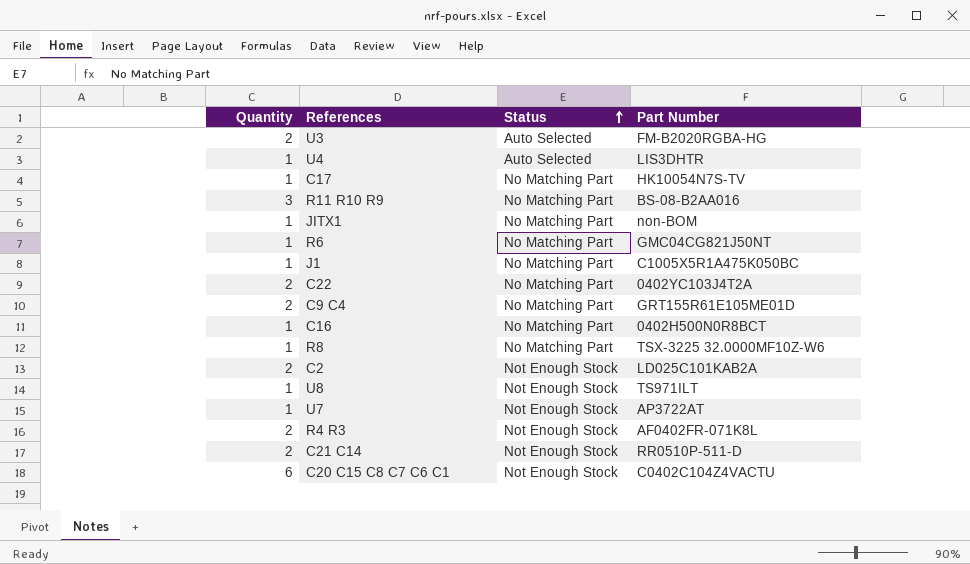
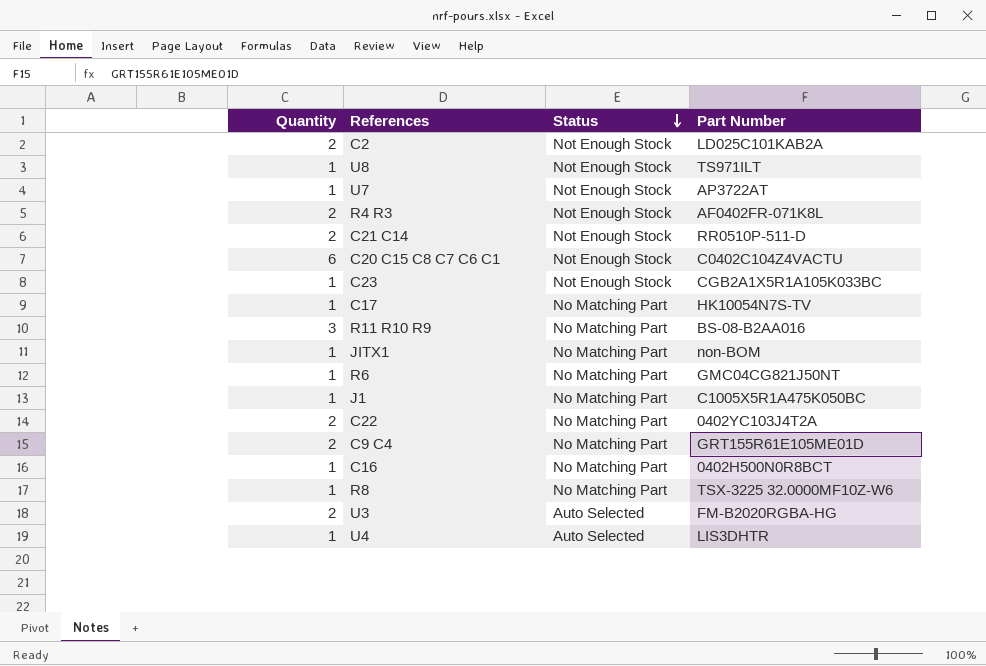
row order: Status ascending -> Status descending
row C23: none -> 1 | Not Enough Stock | CGB2A1X5R1A105K033BC

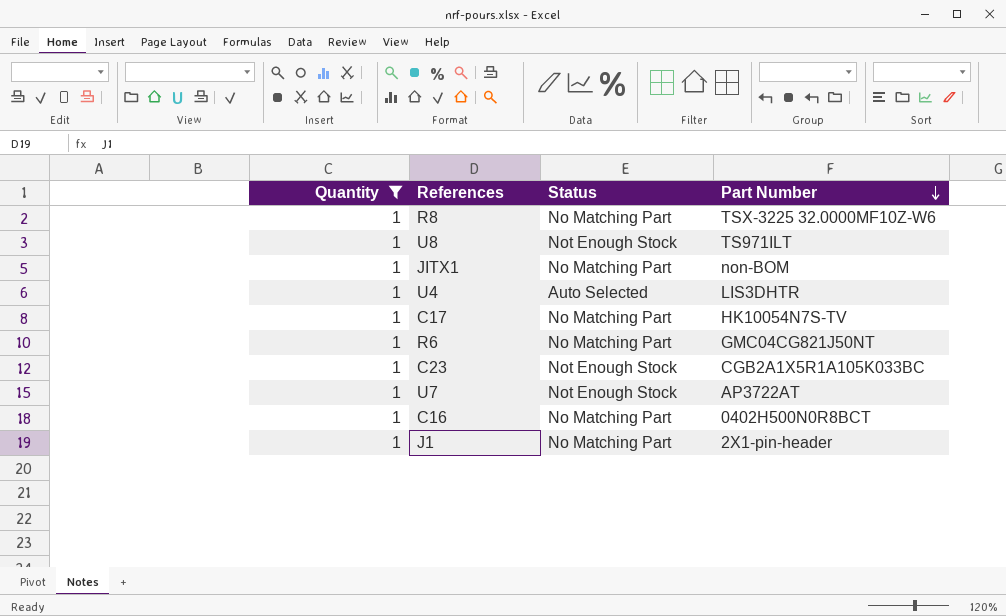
filter: none -> Quantity = 1
row order: Status descending -> Part Number descending
J1 | Part Number: C1005X5R1A475K050BC -> 2X1-pin-header

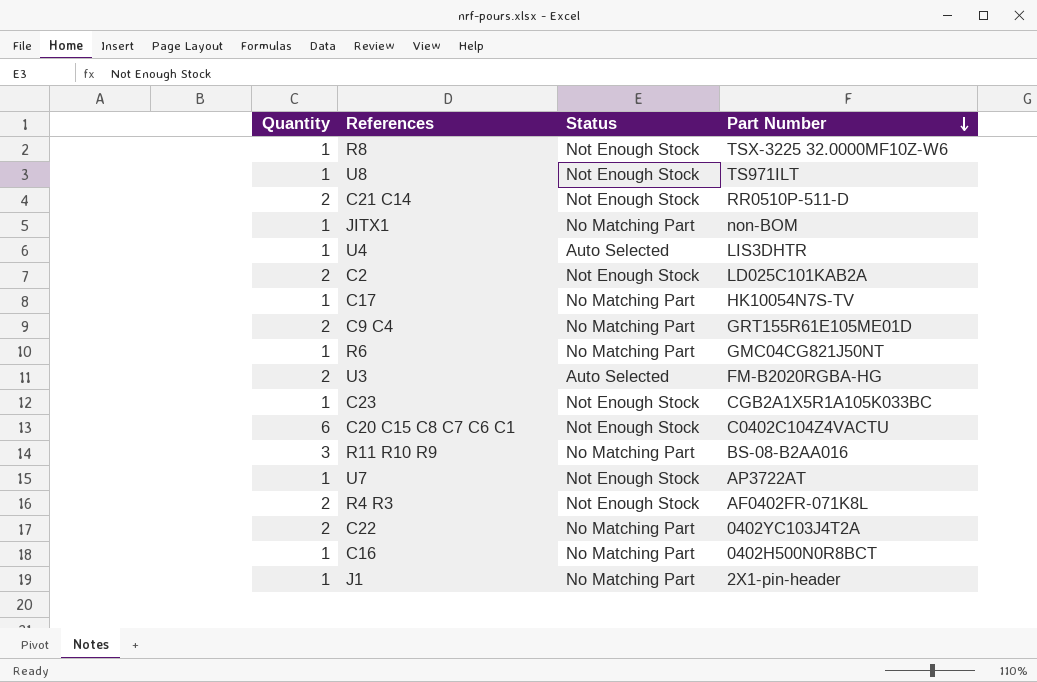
filter: Quantity = 1 -> none
R8 | Status: No Matching Part -> Not Enough Stock

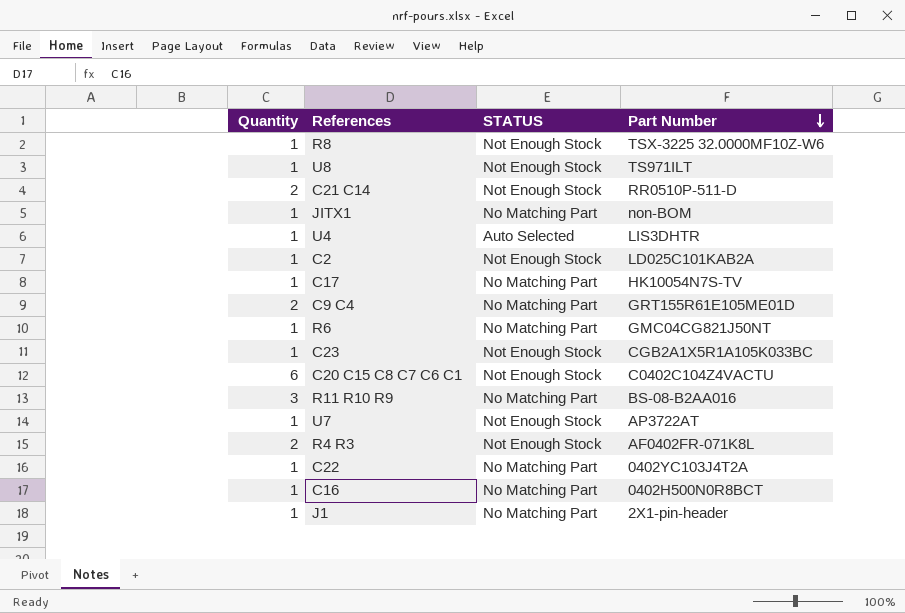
column name: Status -> STATUS
row U3: 2 | Auto Selected | FM-B2020RGBA-HG -> none
C2 | Quantity: 2 -> 1
C22 | Quantity: 2 -> 1

